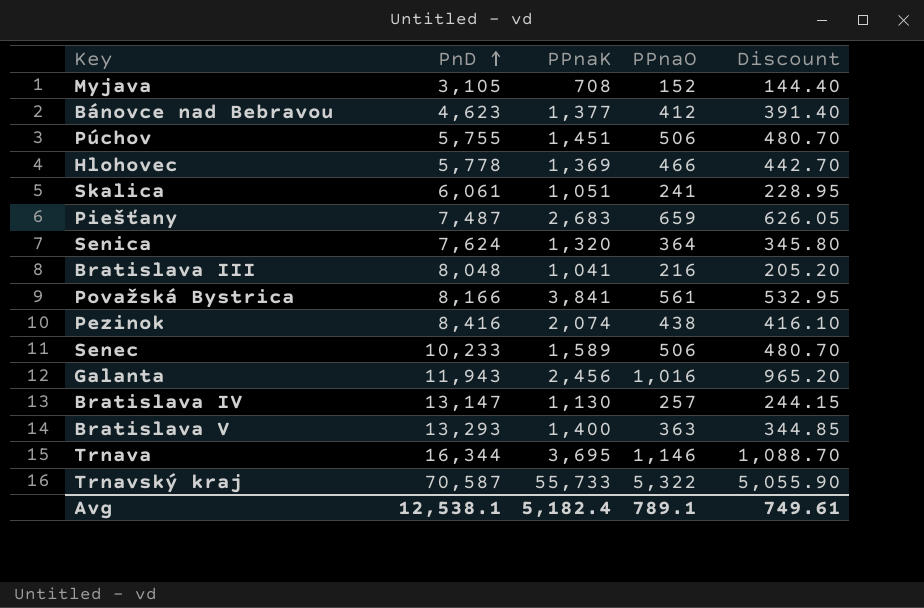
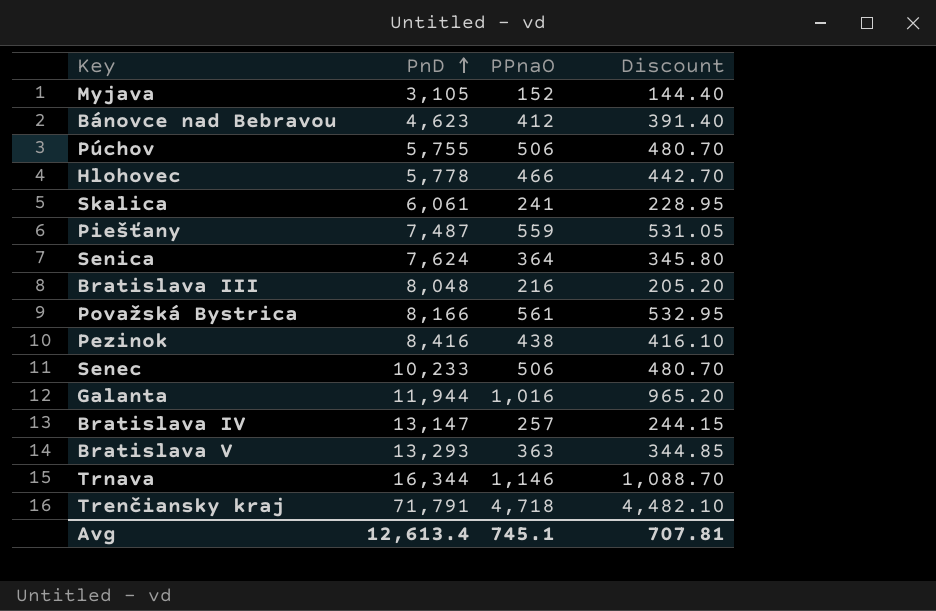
column PPnaK | position: 3 -> none
row Trnavský kraj: 70,587 | 55,733 | 5,322 | 5,055.90 -> none
Piešťany | PPnaO: 659 -> 559
Piešťany | Discount: 626.05 -> 531.05
Galanta | PnD: 11,943 -> 11,944
row Trenčiansky kraj: none -> 71,791 | 4,718 | 4,482.10
Avg | PnD: 12,538.1 -> 12,613.4
Avg | PPnaO: 789.1 -> 745.1
Avg | Discount: 749.61 -> 707.81

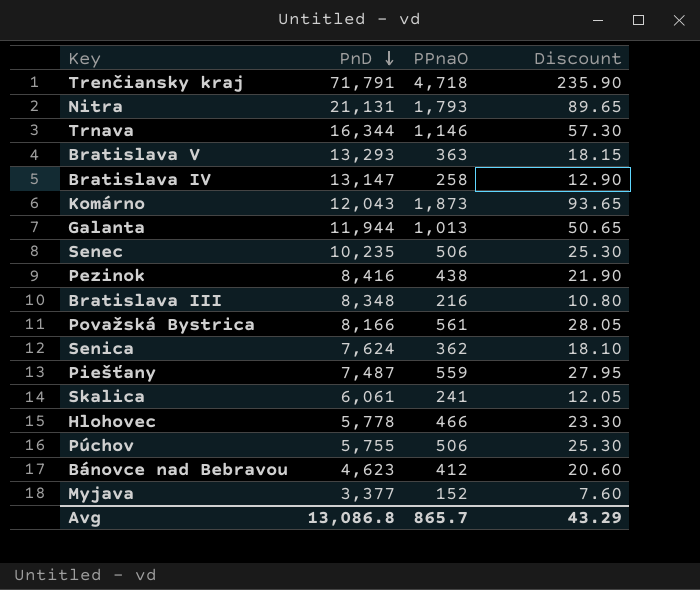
row order: PnD ascending -> PnD descending
column Discount | formula: [PPnaO] * 0.95 -> [PPnaO] * 0.05
row Nitra: none -> 21,131 | 1,793 | 89.65
Bratislava IV | PPnaO: 257 -> 258
row Komárno: none -> 12,043 | 1,873 | 93.65
Galanta | PPnaO: 1,016 -> 1,013
Senec | PnD: 10,233 -> 10,235
Bratislava III | PnD: 8,048 -> 8,348
Senica | PPnaO: 364 -> 362
Myjava | PnD: 3,105 -> 3,377
Avg | PnD: 12,613.4 -> 13,086.8
Avg | PPnaO: 745.1 -> 865.7
Avg | Discount: 707.81 -> 43.29

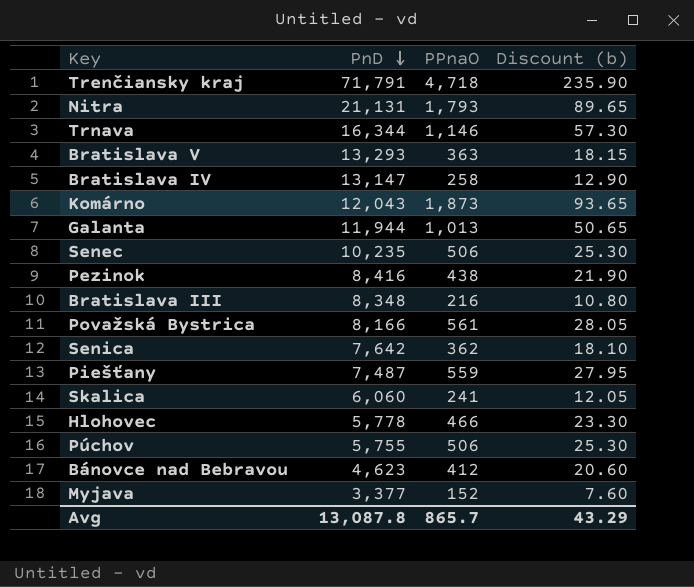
column name: Discount -> Discount (b)
Senica | PnD: 7,624 -> 7,642
Skalica | PnD: 6,061 -> 6,060
Avg | PnD: 13,086.8 -> 13,087.8

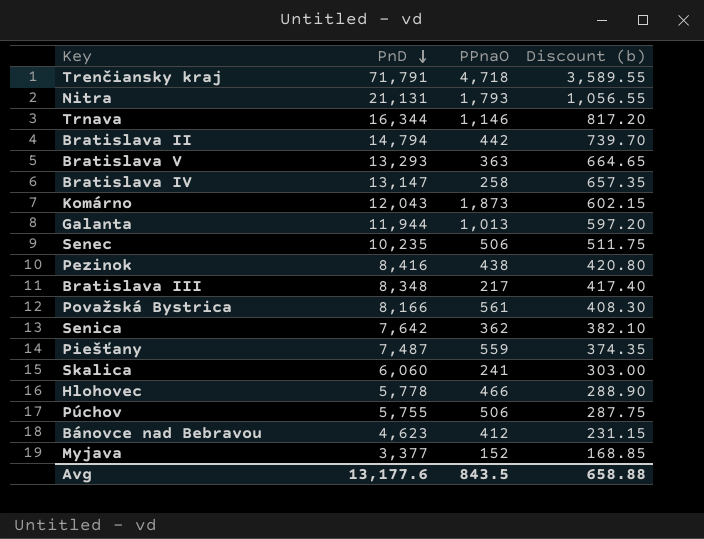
column Discount (b) | formula: [PPnaO] * 0.05 -> [PnD] * 0.05
row Bratislava II: none -> 14,794 | 442 | 739.70
Bratislava III | PPnaO: 216 -> 217
Avg | PnD: 13,087.8 -> 13,177.6
Avg | PPnaO: 865.7 -> 843.5
Avg | Discount (b): 43.29 -> 658.88

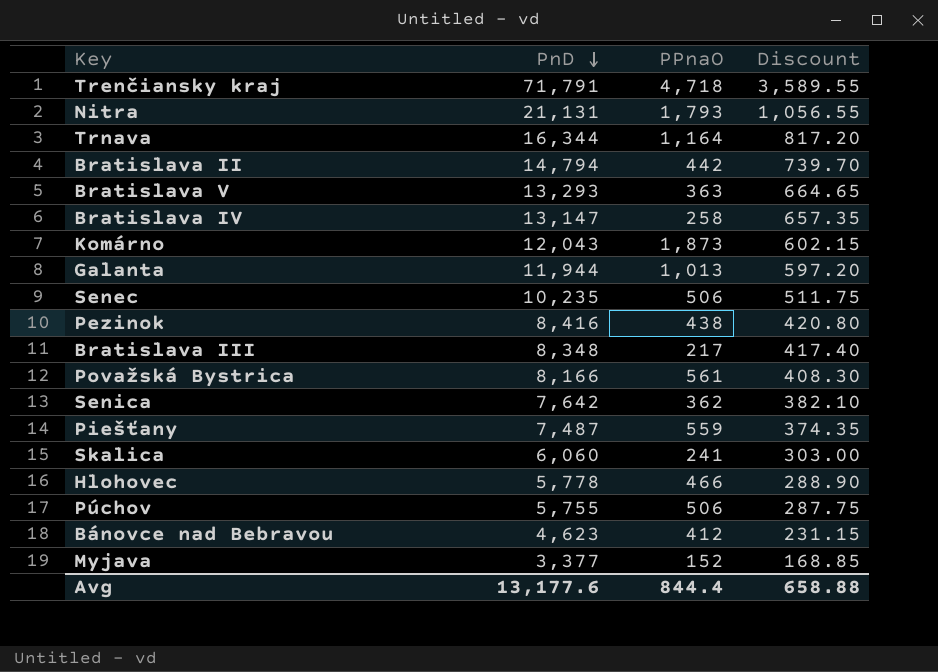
column name: Discount (b) -> Discount
Trnava | PPnaO: 1,146 -> 1,164
Avg | PPnaO: 843.5 -> 844.4

